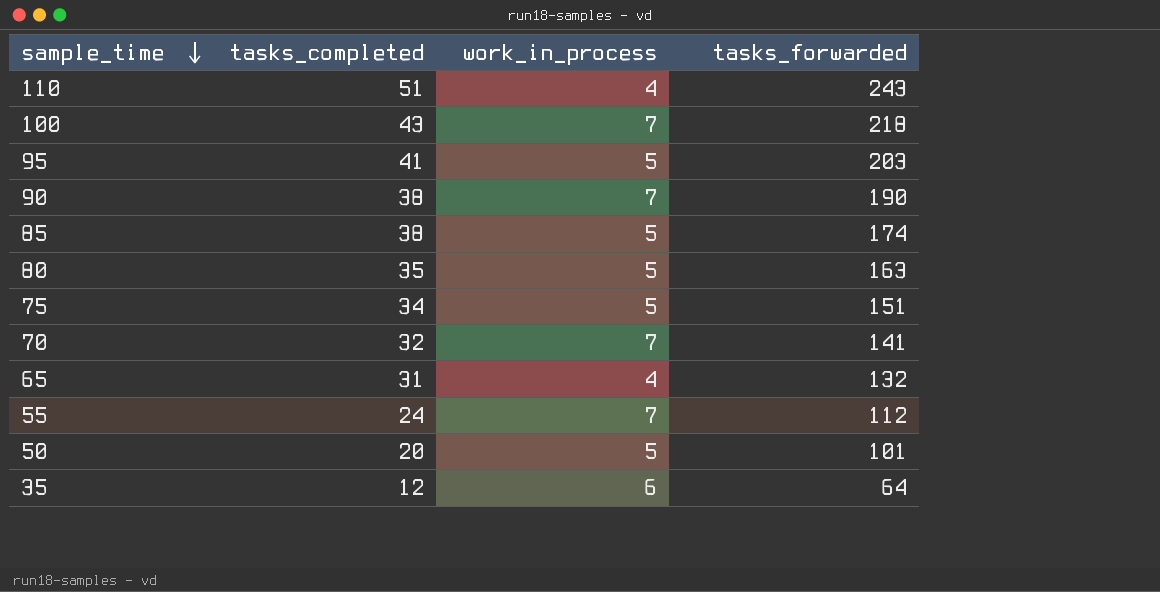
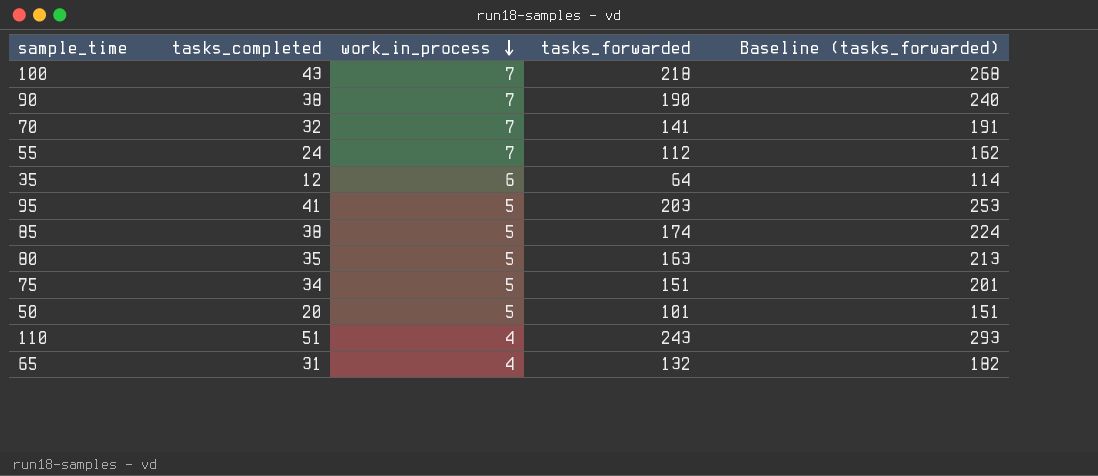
row order: sample_time descending -> work_in_process descending
column Baseline (tasks_forwarded) | formula: none -> [tasks_forwarded] + 50

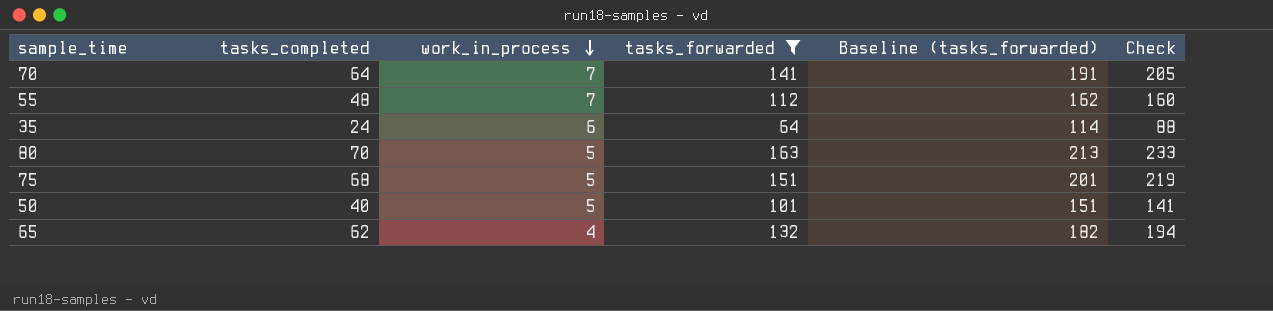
filter: none -> tasks_forwarded <= 163
column Check | formula: none -> [tasks_completed] + [tasks_forwarded]
70 | tasks_completed: 32 -> 64
55 | tasks_completed: 24 -> 48
35 | tasks_completed: 12 -> 24
80 | tasks_completed: 35 -> 70
75 | tasks_completed: 34 -> 68
50 | tasks_completed: 20 -> 40
65 | tasks_completed: 31 -> 62

